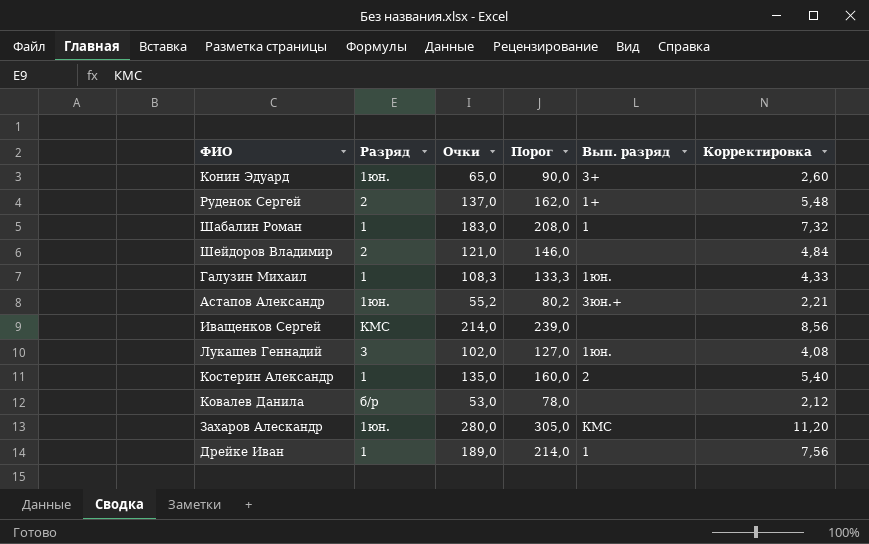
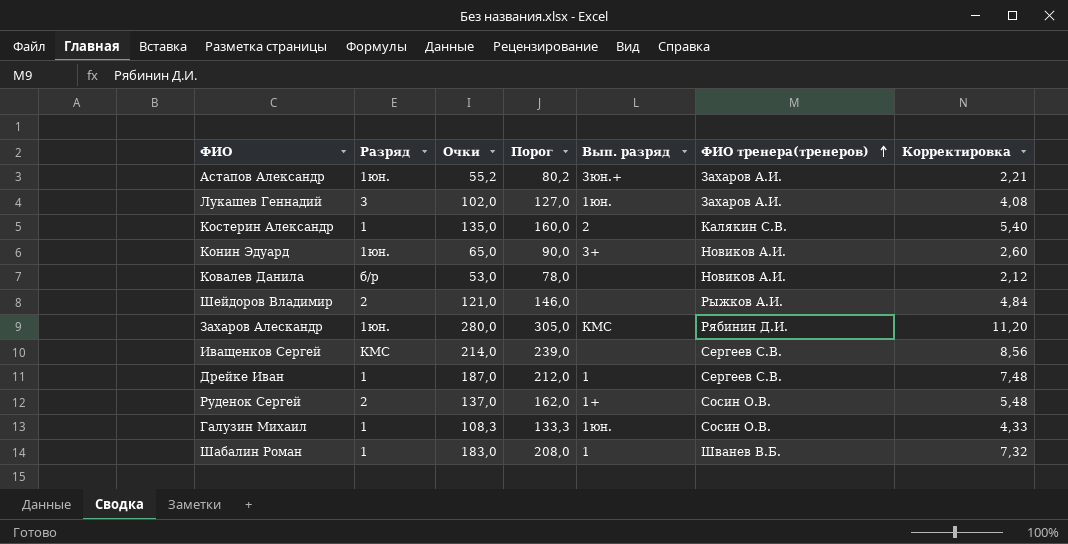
row order: none -> ФИО тренера(тренеров) ascending
column ФИО тренера(тренеров) | position: none -> 6
Дрейке Иван | Очки: 189,0 -> 187,0
Дрейке Иван | Порог: 214,0 -> 212,0
Дрейке Иван | Корректировка: 7,56 -> 7,48

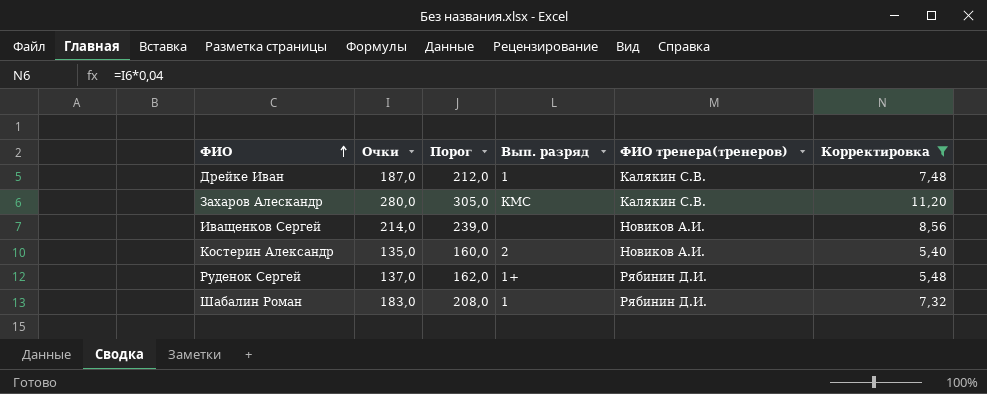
filter: none -> Корректировка >= 5,40
row order: ФИО тренера(тренеров) ascending -> ФИО ascending
column Разряд | position: 2 -> none
Дрейке Иван | ФИО тренера(тренеров): Сергеев С.В. -> Калякин С.В.
Захаров Алескандр | ФИО тренера(тренеров): Рябинин Д.И. -> Калякин С.В.
Иващенков Сергей | ФИО тренера(тренеров): Сергеев С.В. -> Новиков А.И.
Костерин Александр | ФИО тренера(тренеров): Калякин С.В. -> Новиков А.И.
Руденок Сергей | ФИО тренера(тренеров): Сосин О.В. -> Рябинин Д.И.
Шабалин Роман | ФИО тренера(тренеров): Шванев В.Б. -> Рябинин Д.И.

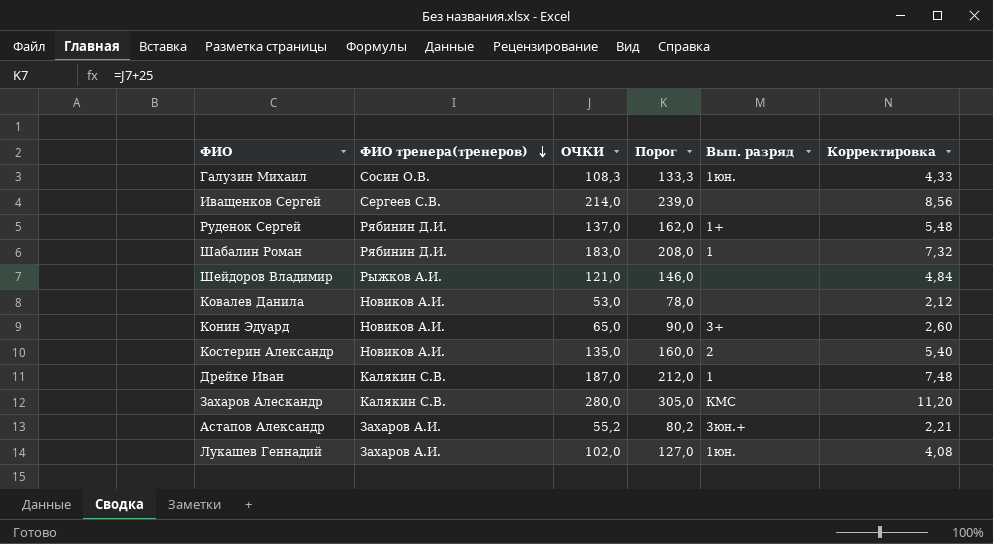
filter: Корректировка >= 5,40 -> none
row order: ФИО ascending -> ФИО тренера(тренеров) descending
column ФИО тренера(тренеров) | position: 5 -> 2
column name: Очки -> ОЧКИ
Иващенков Сергей | ФИО тренера(тренеров): Новиков А.И. -> Сергеев С.В.

